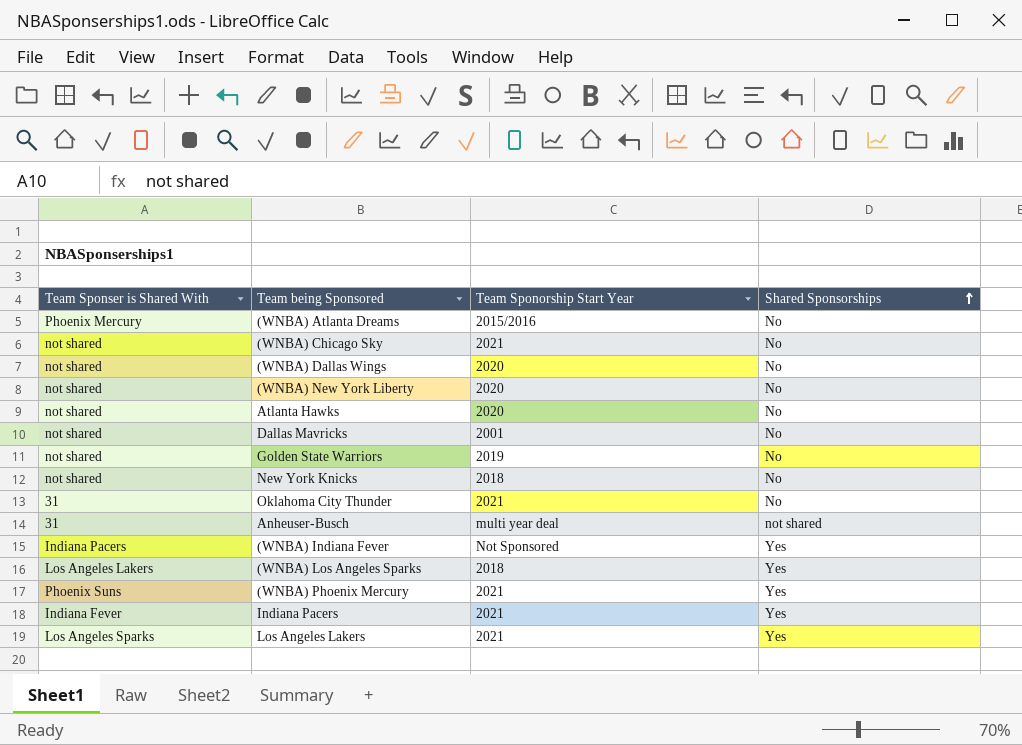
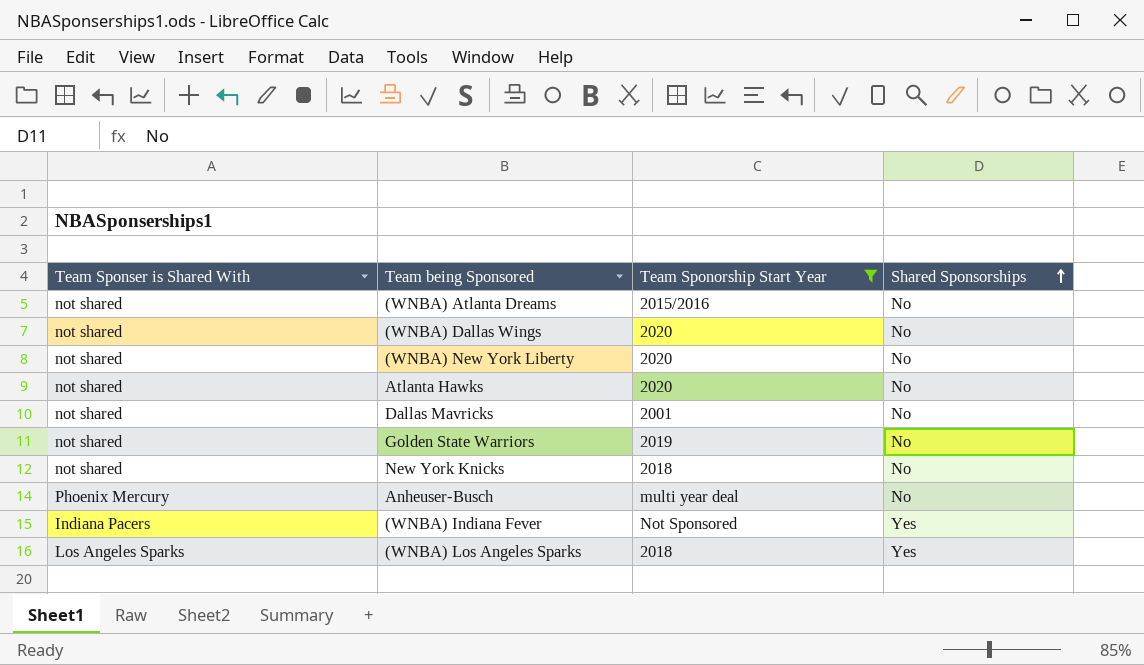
filter: none -> Team Sponorship Start Year != 2021
(WNBA) Atlanta Dreams | Team Sponser is Shared With: Phoenix Mercury -> not shared
Anheuser-Busch | Team Sponser is Shared With: 31 -> Phoenix Mercury
Anheuser-Busch | Shared Sponsorships: not shared -> No
(WNBA) Los Angeles Sparks | Team Sponser is Shared With: Los Angeles Lakers -> Los Angeles Sparks

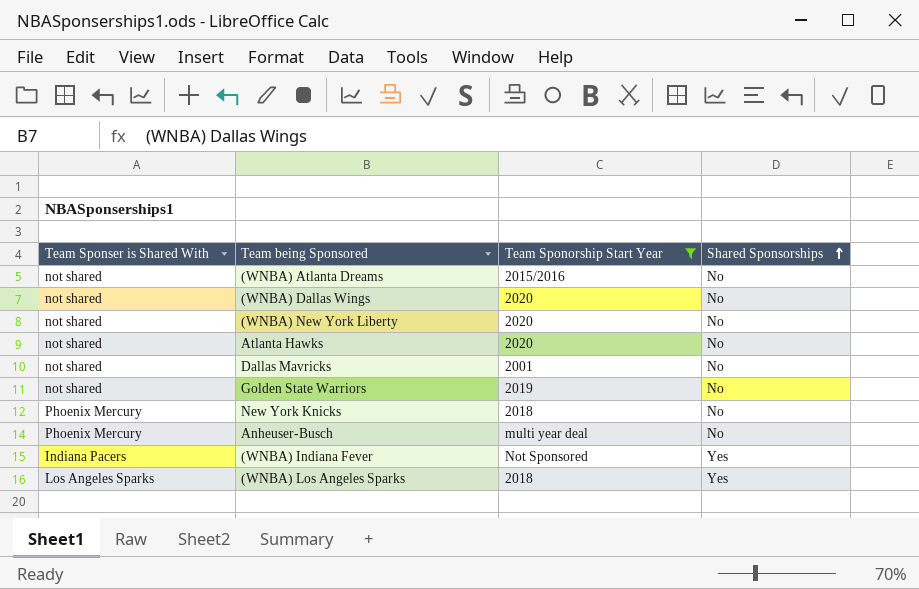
New York Knicks | Team Sponser is Shared With: not shared -> Phoenix Mercury

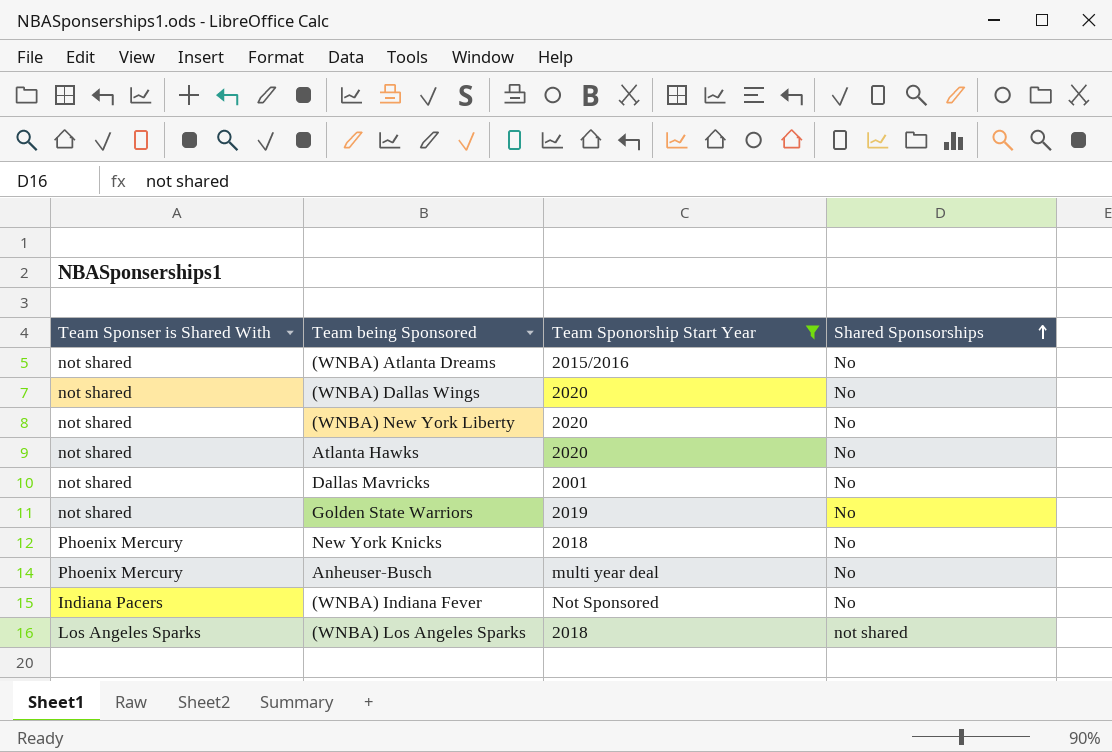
(WNBA) Indiana Fever | Shared Sponsorships: Yes -> No
(WNBA) Los Angeles Sparks | Shared Sponsorships: Yes -> not shared

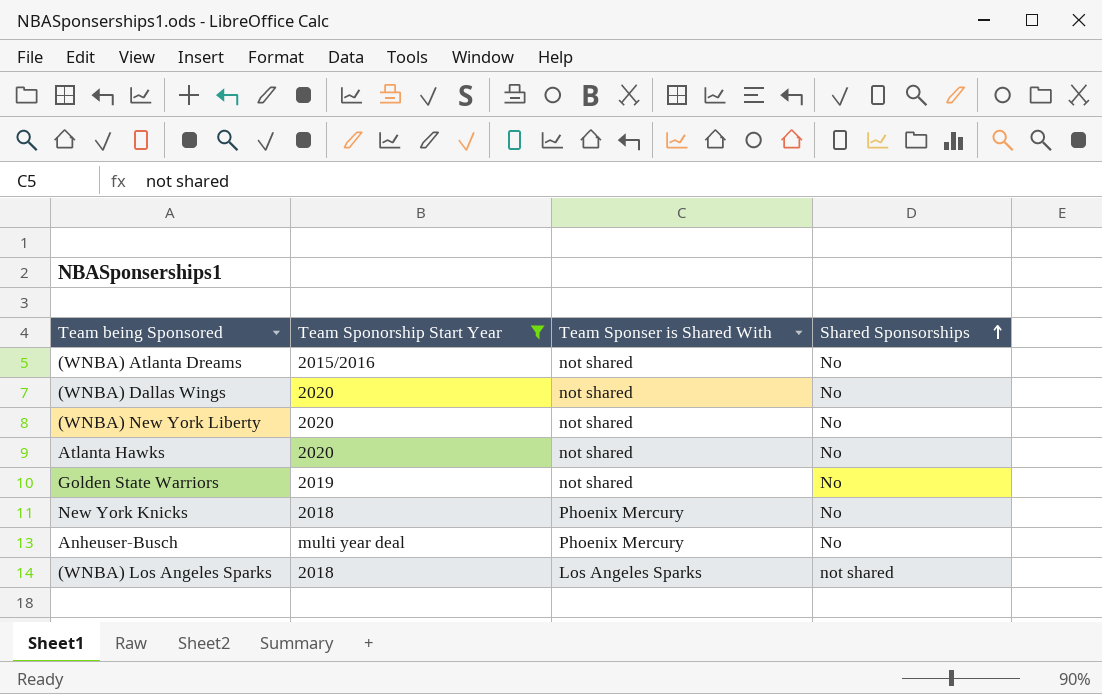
column Team Sponser is Shared With | position: 1 -> 3
row Dallas Mavricks: not shared | 2001 | No -> none
row (WNBA) Indiana Fever: Indiana Pacers | Not Sponsored | No -> none

